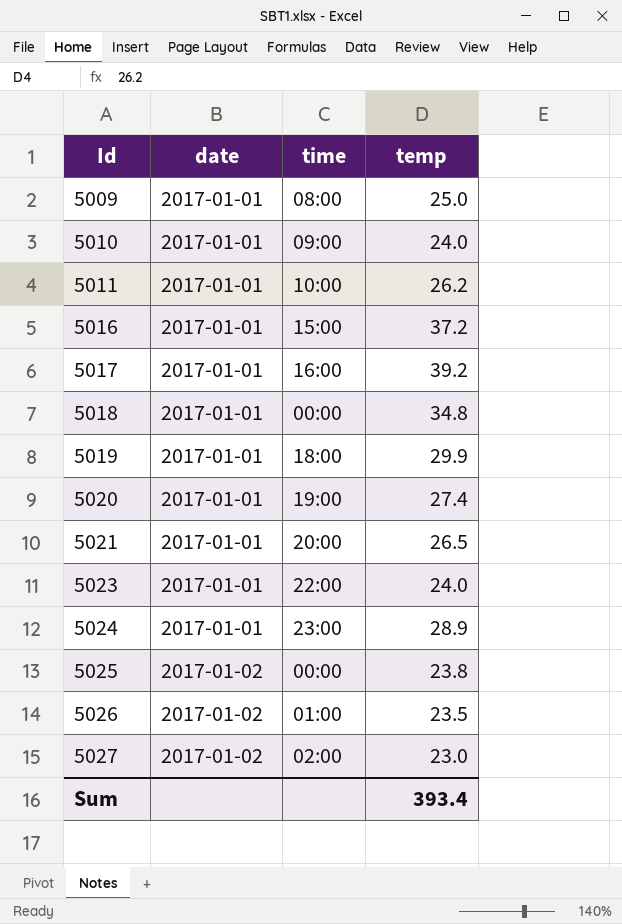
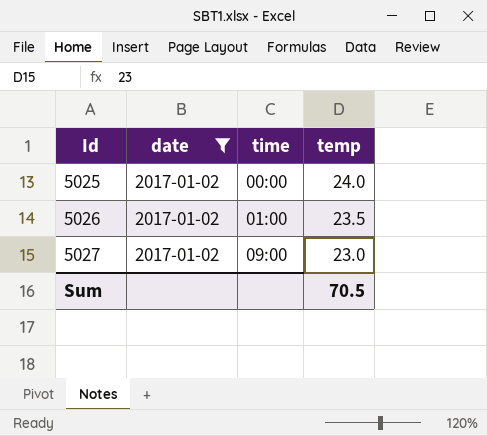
filter: none -> date = 2017-01-02
5025 | temp: 23.8 -> 24.0
5027 | time: 02:00 -> 09:00
Sum | temp: 393.4 -> 70.5

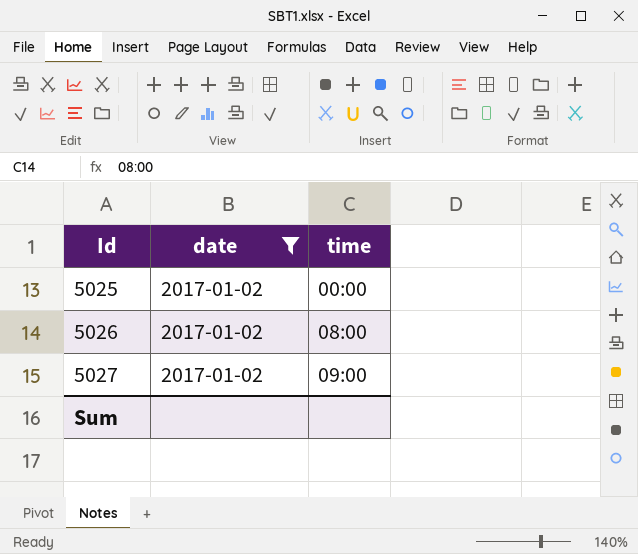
column temp | position: 4 -> none
5026 | time: 01:00 -> 08:00

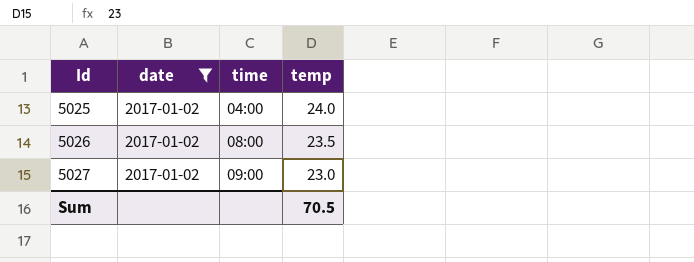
column temp | position: none -> 4
5025 | time: 00:00 -> 04:00

